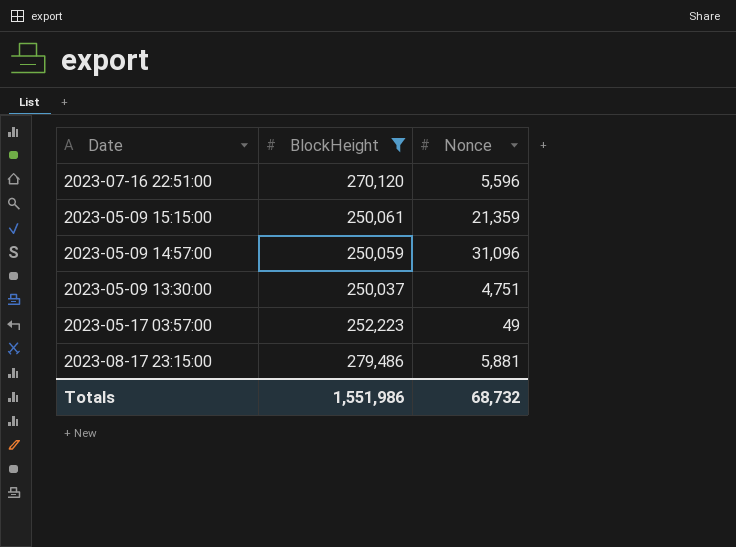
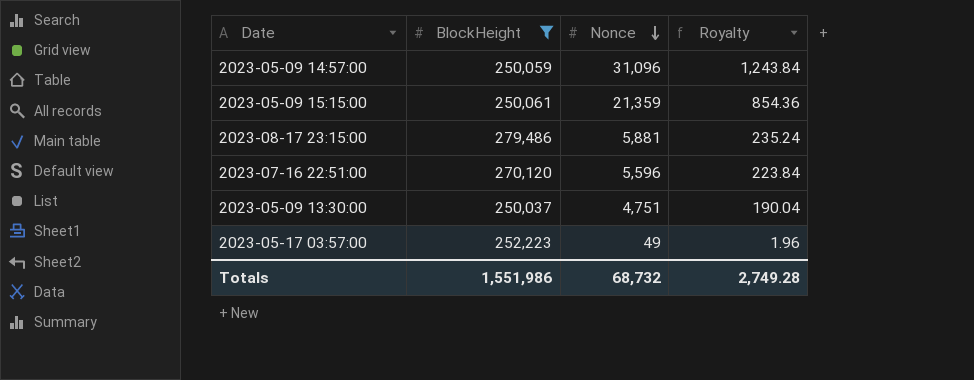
row order: none -> Nonce descending
column Royalty | formula: none -> [Nonce] * 0.04

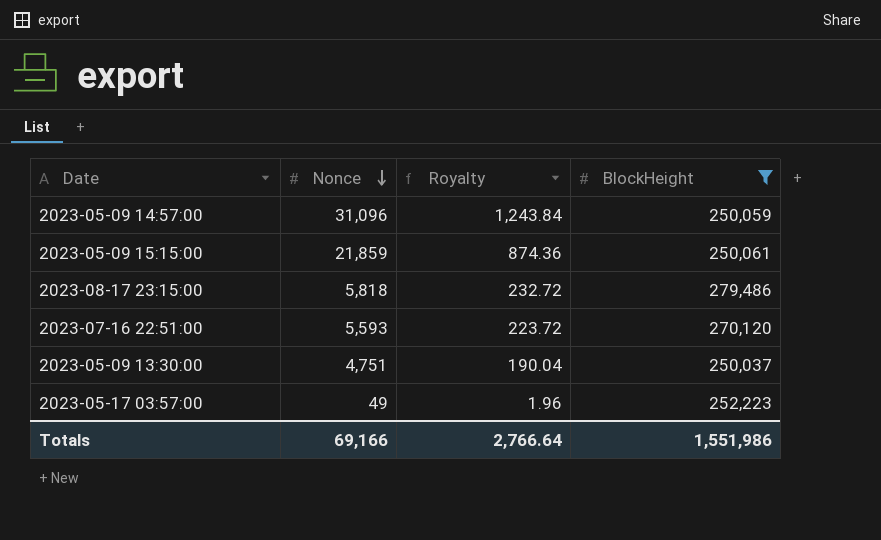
column BlockHeight | position: 2 -> 4
2023-05-09 15:15:00 | Nonce: 21,359 -> 21,859
2023-05-09 15:15:00 | Royalty: 854.36 -> 874.36
2023-08-17 23:15:00 | Nonce: 5,881 -> 5,818
2023-08-17 23:15:00 | Royalty: 235.24 -> 232.72
2023-07-16 22:51:00 | Nonce: 5,596 -> 5,593
2023-07-16 22:51:00 | Royalty: 223.84 -> 223.72
Totals | Nonce: 68,732 -> 69,166
Totals | Royalty: 2,749.28 -> 2,766.64

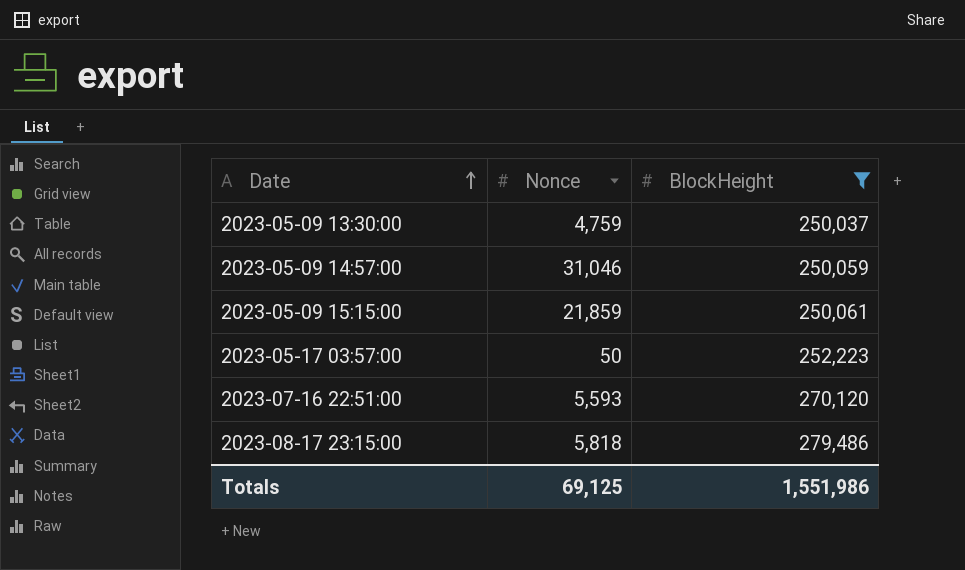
row order: Nonce descending -> Date ascending
column Royalty | formula: [Nonce] * 0.04 -> none
2023-05-09 13:30:00 | Nonce: 4,751 -> 4,759
2023-05-09 14:57:00 | Nonce: 31,096 -> 31,046
2023-05-17 03:57:00 | Nonce: 49 -> 50
Totals | Nonce: 69,166 -> 69,125

